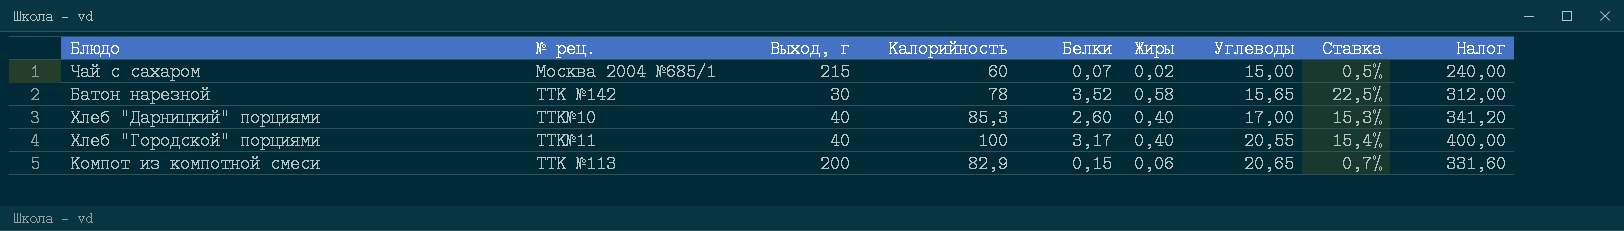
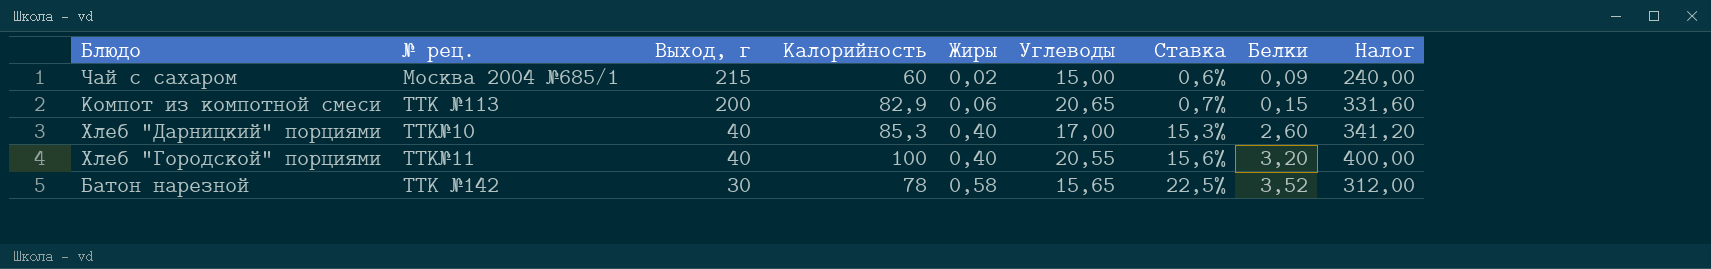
row order: Углеводы ascending -> Выход, г descending
column Белки | position: 5 -> 8
Чай с сахаром | Ставка: 0,5% -> 0,6%
Чай с сахаром | Белки: 0,07 -> 0,09
Хлеб "Городской" порциями | Ставка: 15,4% -> 15,6%
Хлеб "Городской" порциями | Белки: 3,17 -> 3,20

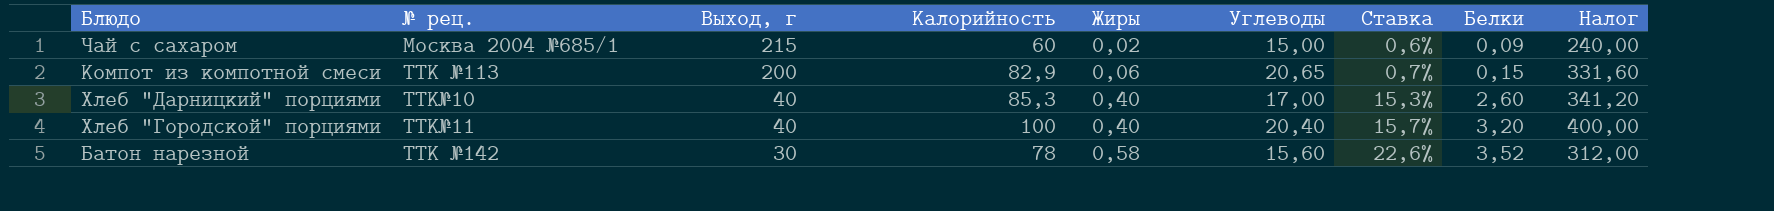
Хлеб "Городской" порциями | Углеводы: 20,55 -> 20,40
Хлеб "Городской" порциями | Ставка: 15,6% -> 15,7%
Батон нарезной | Углеводы: 15,65 -> 15,60
Батон нарезной | Ставка: 22,5% -> 22,6%

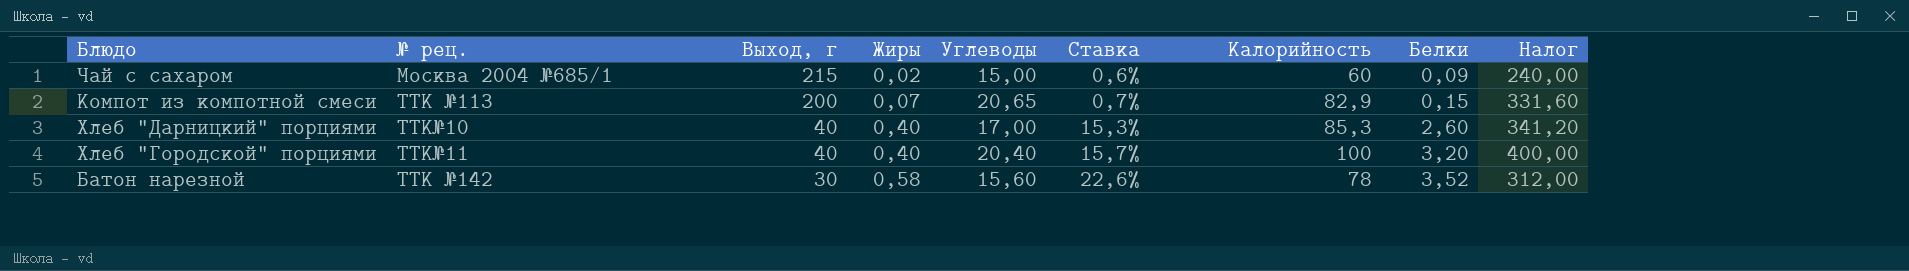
column Калорийность | position: 4 -> 7
Компот из компотной смеси | Жиры: 0,06 -> 0,07

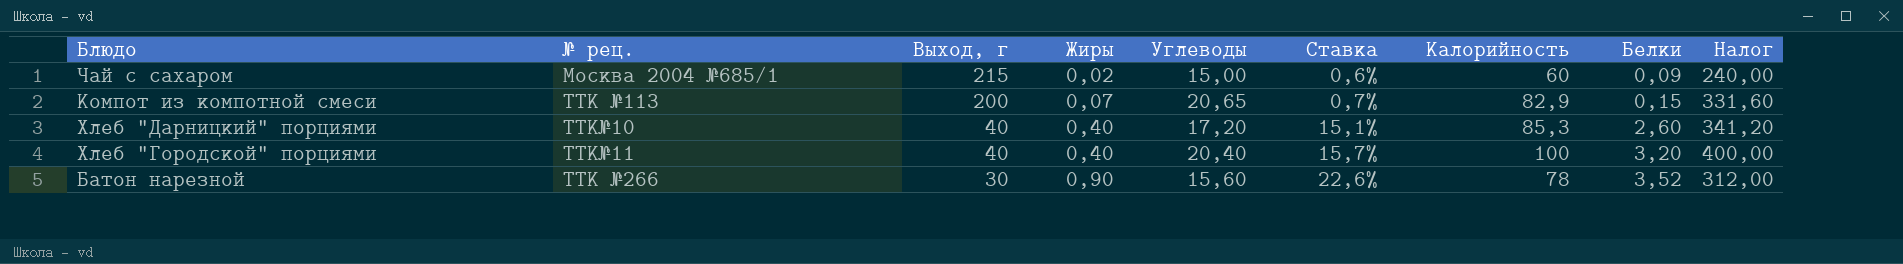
Хлеб "Дарницкий" порциями | Углеводы: 17,00 -> 17,20
Хлеб "Дарницкий" порциями | Ставка: 15,3% -> 15,1%
Батон нарезной | № рец.: ТТК №142 -> ТТК №266
Батон нарезной | Жиры: 0,58 -> 0,90

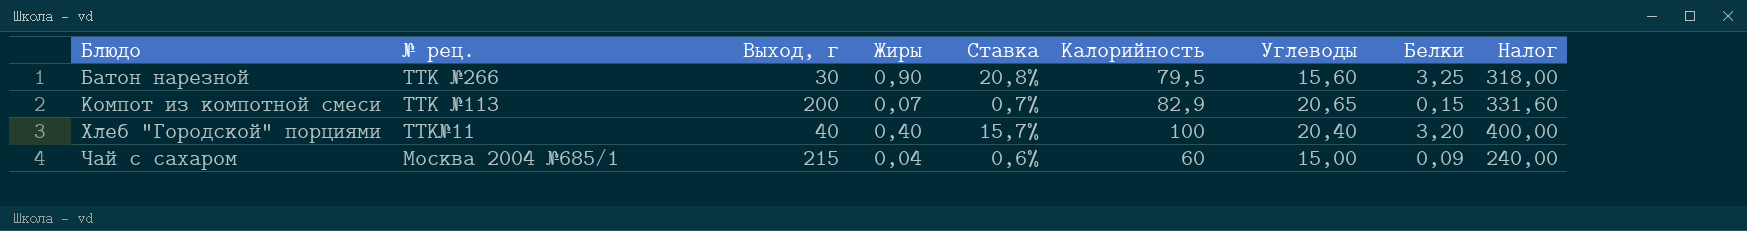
row order: Выход, г descending -> Блюдо ascending
column Углеводы | position: 5 -> 7
row Хлеб "Дарницкий" порциями: ТТК№10 | 40 | 0,40 | 17,20 | 15,1% | 85,3 | 2,60 | 341,20 -> none
Батон нарезной | Ставка: 22,6% -> 20,8%
Батон нарезной | Калорийность: 78 -> 79,5
Батон нарезной | Белки: 3,52 -> 3,25
Батон нарезной | Налог: 312,00 -> 318,00
Чай с сахаром | Жиры: 0,02 -> 0,04

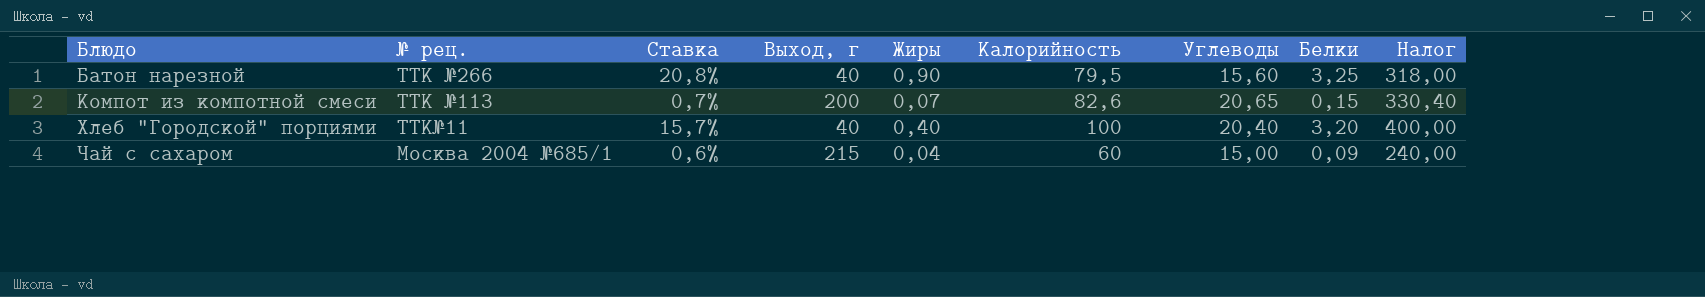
column Ставка | position: 5 -> 3
Батон нарезной | Выход, г: 30 -> 40
Компот из компотной смеси | Калорийность: 82,9 -> 82,6
Компот из компотной смеси | Налог: 331,60 -> 330,40

